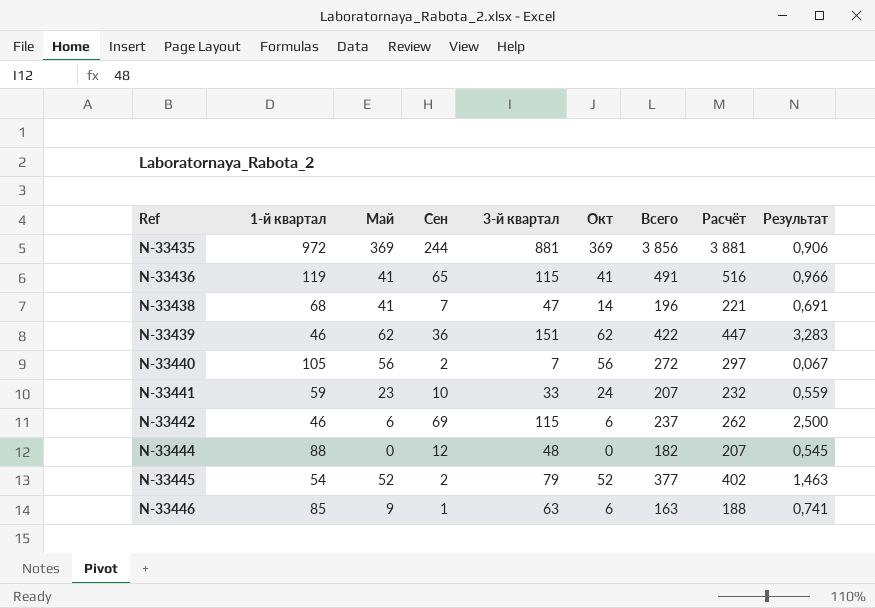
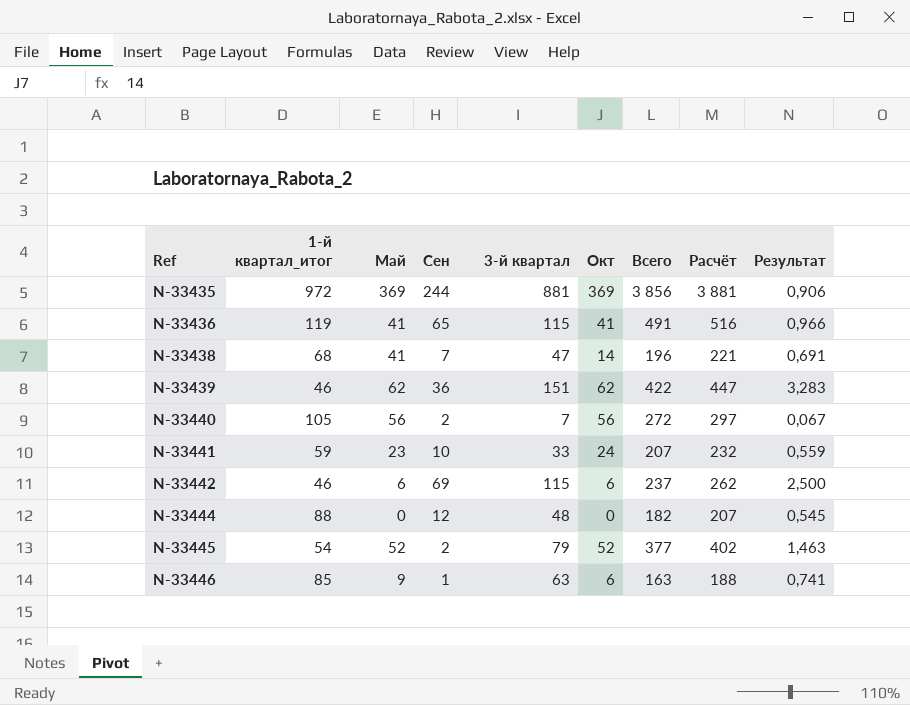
column name: 1-й квартал -> 1-й квартал_итог

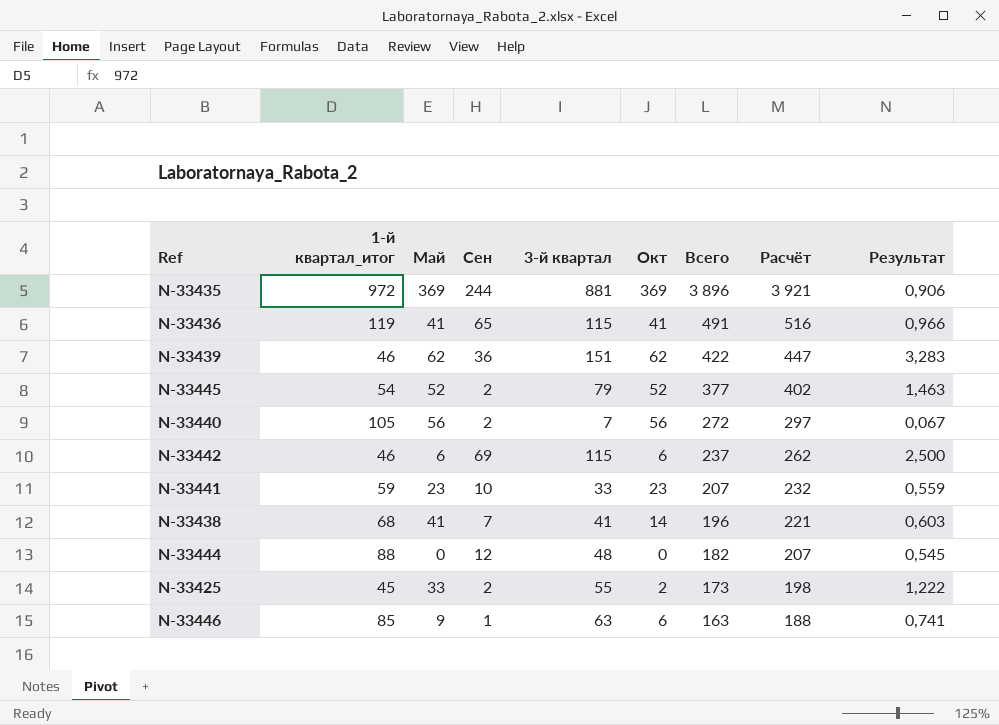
row order: Ref ascending -> Всего descending
N-33435 | Всего: 3 856 -> 3 896
N-33435 | Расчёт: 3 881 -> 3 921
N-33441 | Окт: 24 -> 23
N-33438 | 3-й квартал: 47 -> 41
N-33438 | Результат: 0,691 -> 0,603
row N-33425: none -> 45 | 33 | 2 | 55 | 2 | 173 | 198 | 1,222

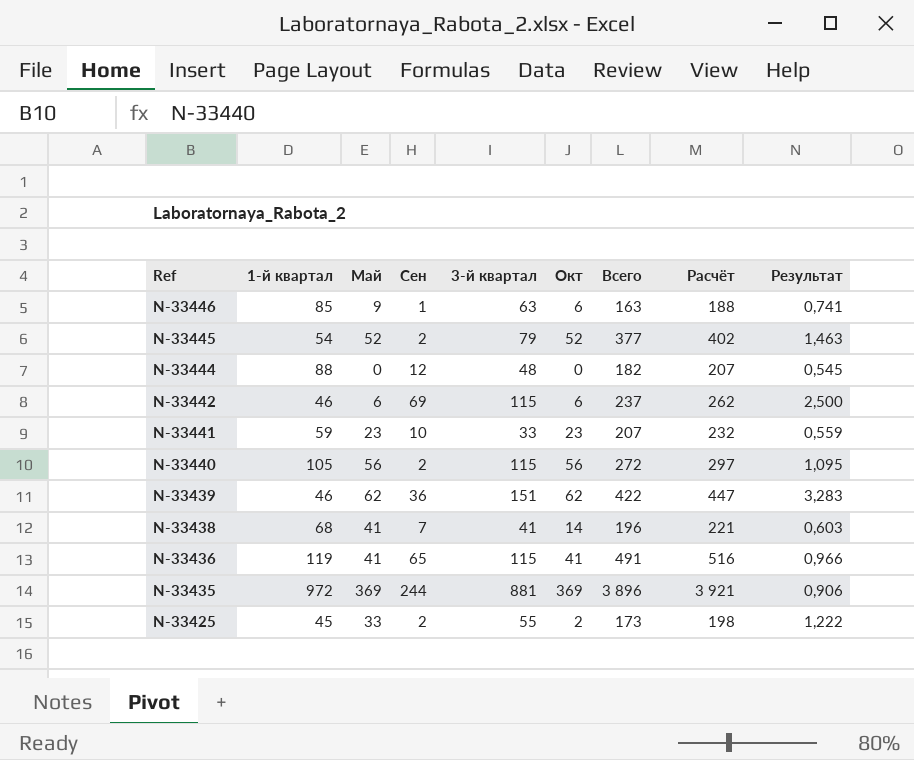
row order: Всего descending -> Ref descending
column name: 1-й квартал_итог -> 1-й квартал
N-33440 | 3-й квартал: 7 -> 115
N-33440 | Результат: 0,067 -> 1,095

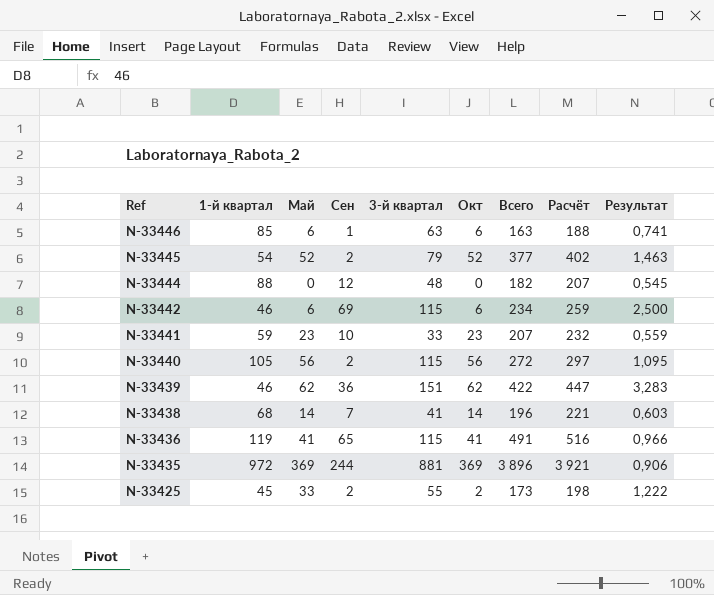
N-33446 | Май: 9 -> 6
N-33442 | Всего: 237 -> 234
N-33442 | Расчёт: 262 -> 259
N-33438 | Май: 41 -> 14

